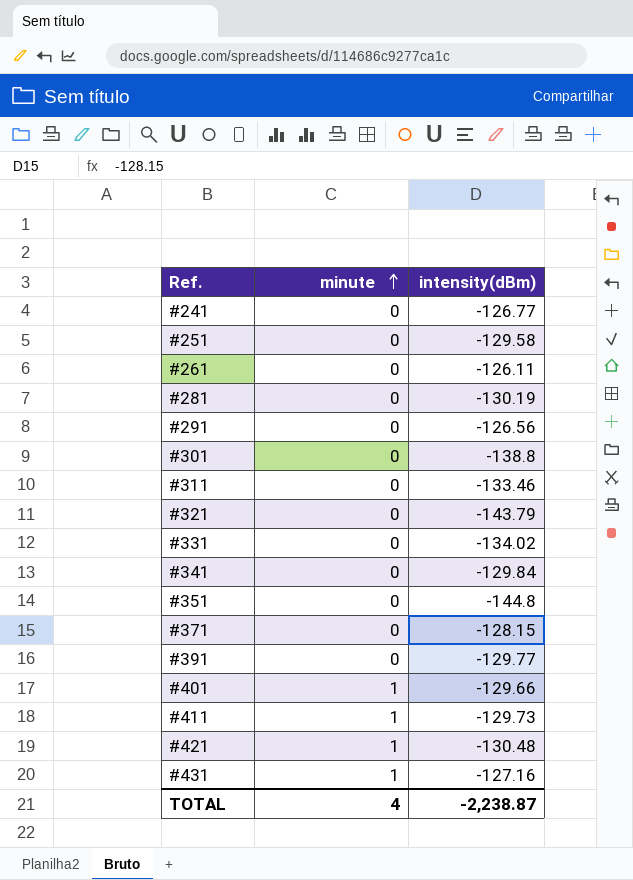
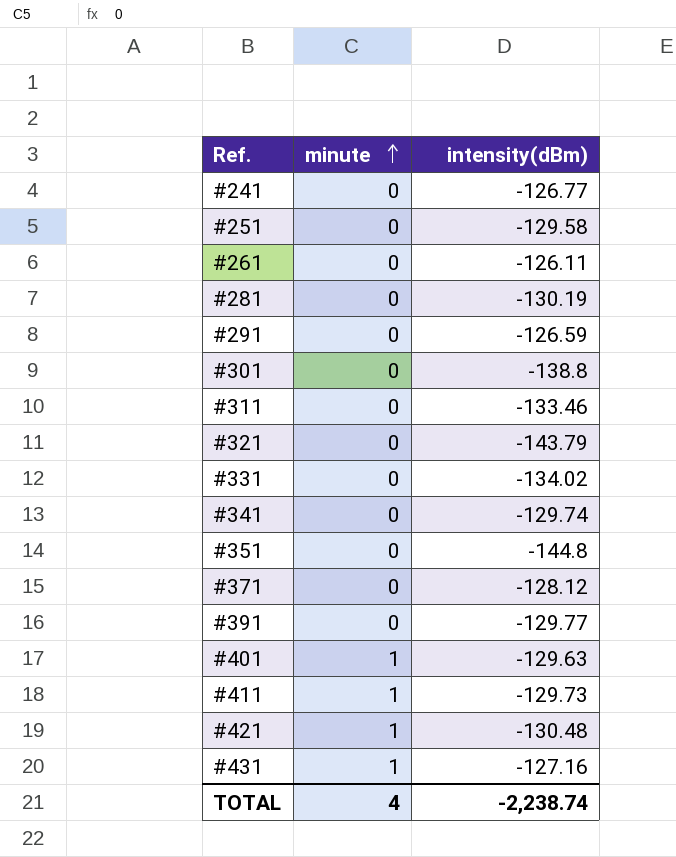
#291 | intensity(dBm): -126.56 -> -126.59
#341 | intensity(dBm): -129.84 -> -129.74
#371 | intensity(dBm): -128.15 -> -128.12
#401 | intensity(dBm): -129.66 -> -129.63
TOTAL | intensity(dBm): -2,238.87 -> -2,238.74

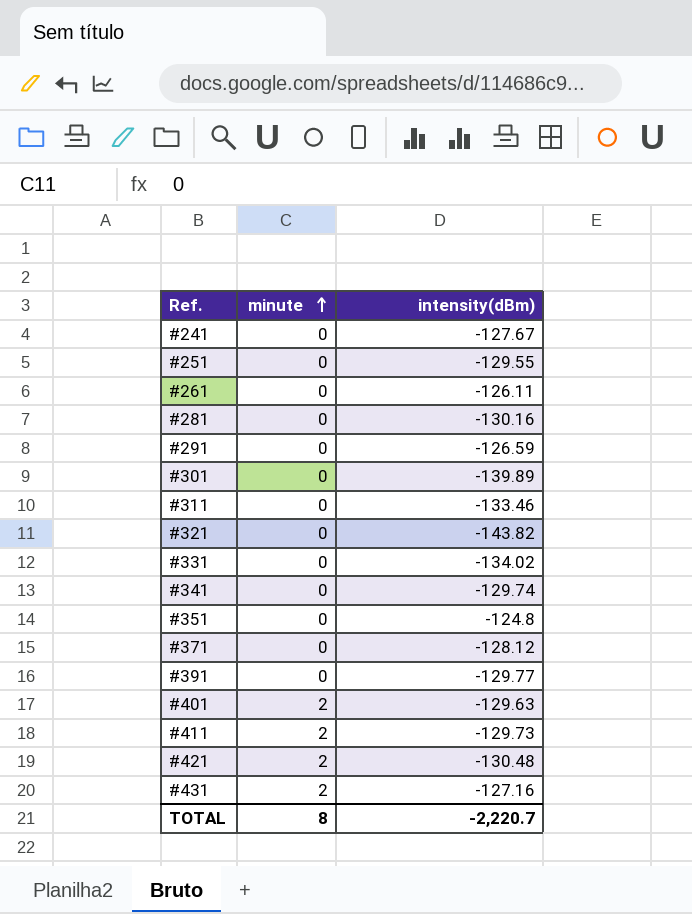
#241 | intensity(dBm): -126.77 -> -127.67
#251 | intensity(dBm): -129.58 -> -129.55
#281 | intensity(dBm): -130.19 -> -130.16
#301 | intensity(dBm): -138.8 -> -139.89
#321 | intensity(dBm): -143.79 -> -143.82
#351 | intensity(dBm): -144.8 -> -124.8
#401 | minute: 1 -> 2
#411 | minute: 1 -> 2
#421 | minute: 1 -> 2
#431 | minute: 1 -> 2
TOTAL | minute: 4 -> 8
TOTAL | intensity(dBm): -2,238.74 -> -2,220.7

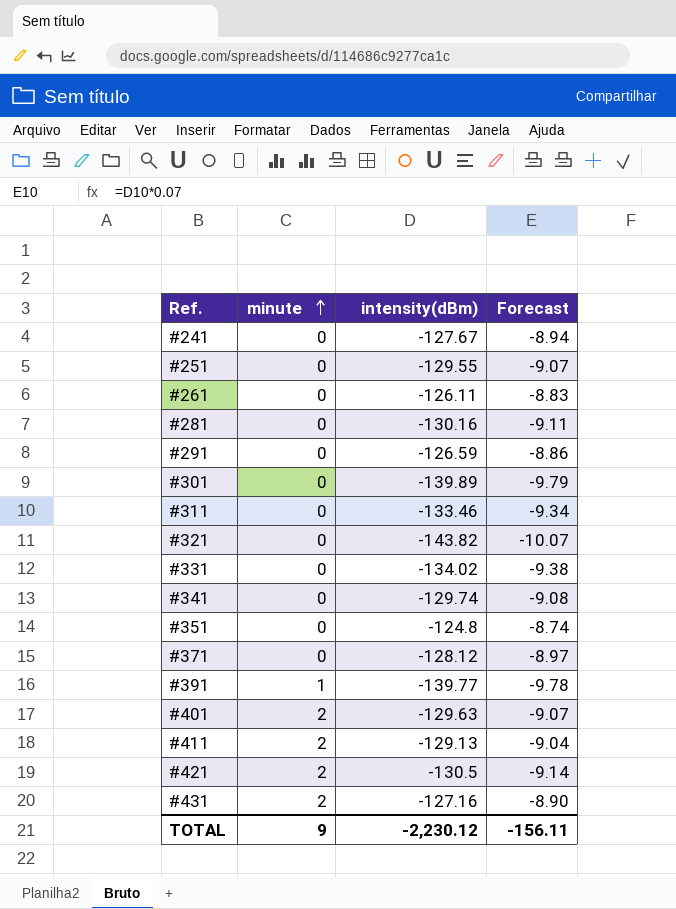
column Forecast | formula: none -> [intensity(dBm)] * 0.07
#391 | minute: 0 -> 1
#391 | intensity(dBm): -129.77 -> -139.77
#411 | intensity(dBm): -129.73 -> -129.13
#421 | intensity(dBm): -130.48 -> -130.5
TOTAL | minute: 8 -> 9
TOTAL | intensity(dBm): -2,220.7 -> -2,230.12

